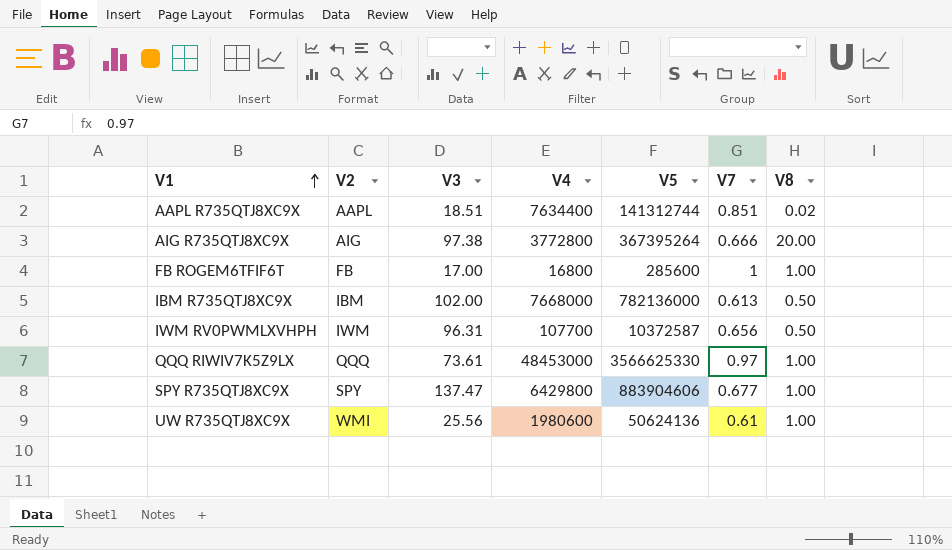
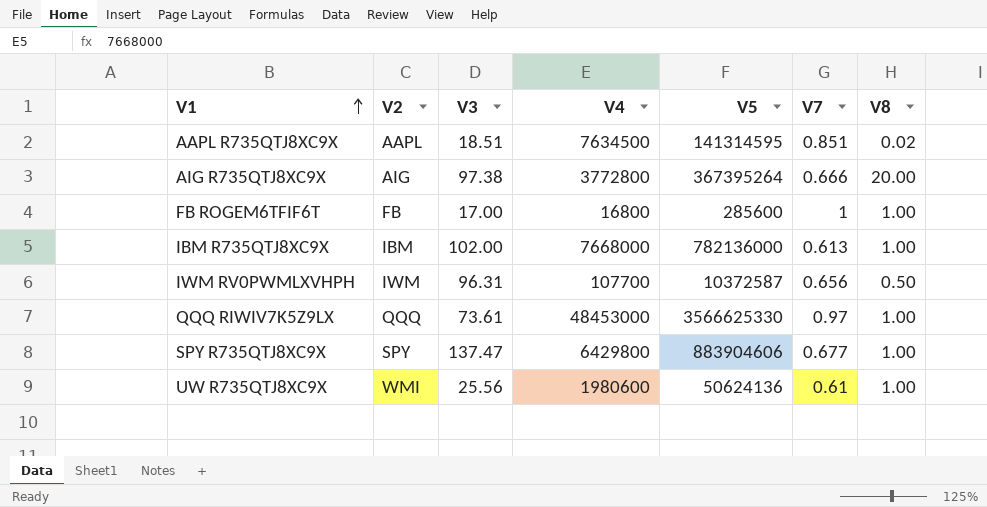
AAPL R735QTJ8XC9X | V4: 7634400 -> 7634500
AAPL R735QTJ8XC9X | V5: 141312744 -> 141314595
IBM R735QTJ8XC9X | V8: 0.50 -> 1.00

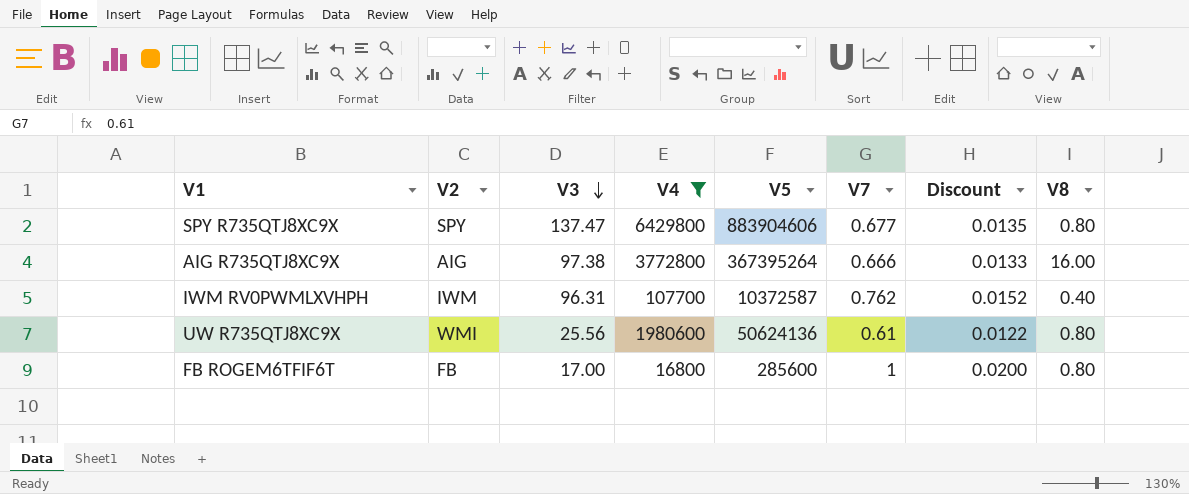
filter: none -> V4 <= 6429800
row order: V1 ascending -> V3 descending
column Discount | formula: none -> [V7] * 0.02
SPY R735QTJ8XC9X | V8: 1.00 -> 0.80
AIG R735QTJ8XC9X | V8: 20.00 -> 16.00
IWM RV0PWMLXVHPH | V7: 0.656 -> 0.762
IWM RV0PWMLXVHPH | V8: 0.50 -> 0.40
UW R735QTJ8XC9X | V8: 1.00 -> 0.80
FB ROGEM6TFIF6T | V8: 1.00 -> 0.80

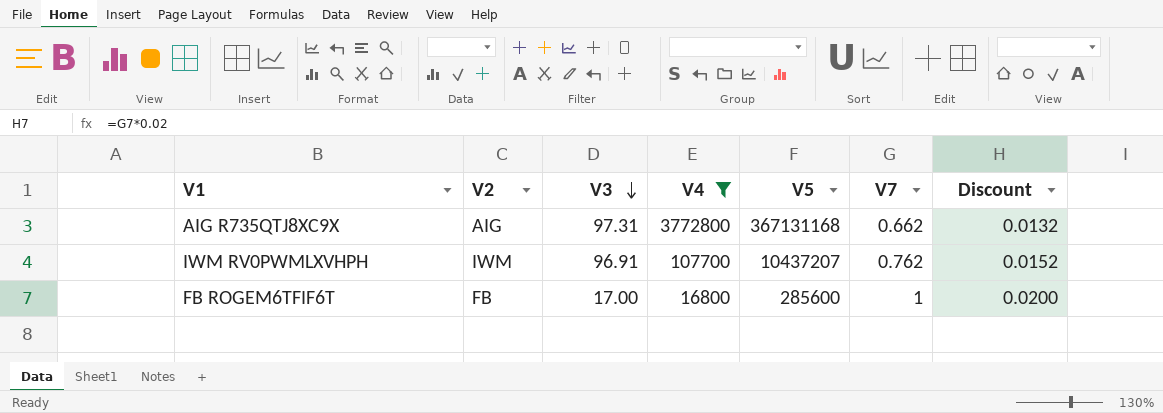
column V8 | position: 8 -> none
row SPY R735QTJ8XC9X: SPY | 137.47 | 6429800 | 883904606 | 0.677 | 0.0135 | 0.80 -> none
row UW R735QTJ8XC9X: WMI | 25.56 | 1980600 | 50624136 | 0.61 | 0.0122 | 0.80 -> none
AIG R735QTJ8XC9X | V3: 97.38 -> 97.31
AIG R735QTJ8XC9X | V5: 367395264 -> 367131168
AIG R735QTJ8XC9X | V7: 0.666 -> 0.662
AIG R735QTJ8XC9X | Discount: 0.0133 -> 0.0132
IWM RV0PWMLXVHPH | V3: 96.31 -> 96.91
IWM RV0PWMLXVHPH | V5: 10372587 -> 10437207

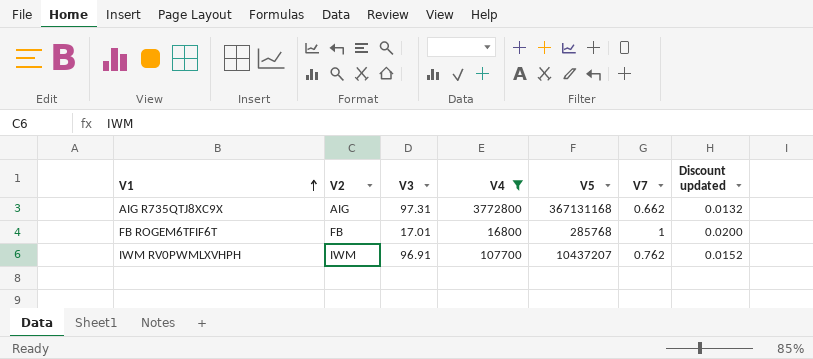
row order: V3 descending -> V1 ascending
column name: Discount -> Discount updated
FB ROGEM6TFIF6T | V3: 17.00 -> 17.01
FB ROGEM6TFIF6T | V5: 285600 -> 285768

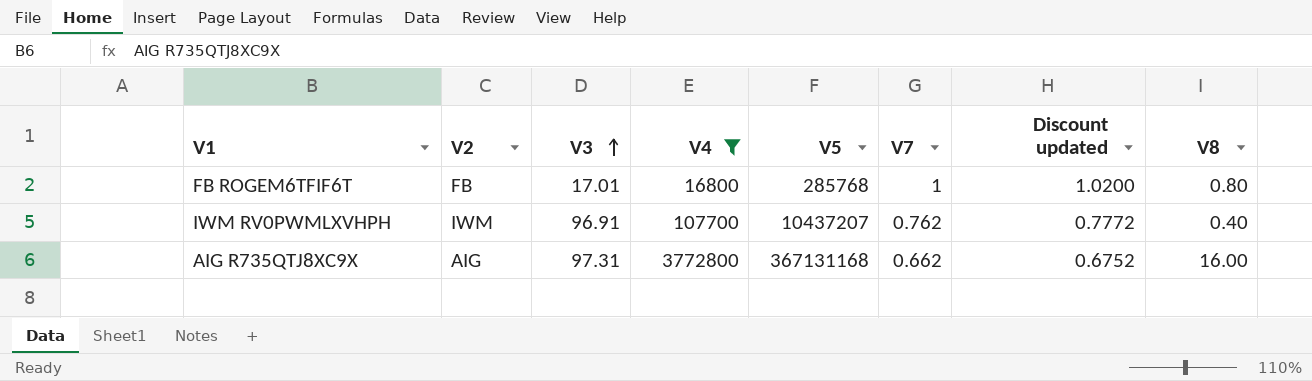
row order: V1 ascending -> V3 ascending
column Discount updated | formula: [V7] * 0.02 -> [V7] * 1.02
column V8 | position: none -> 8

